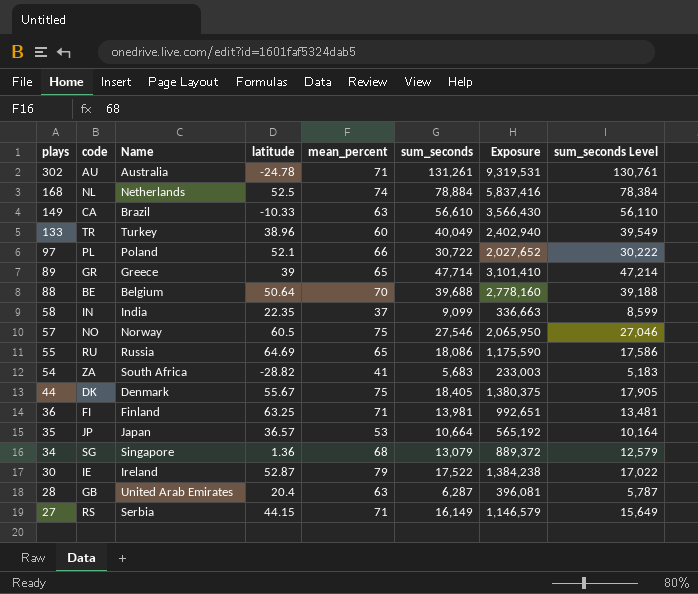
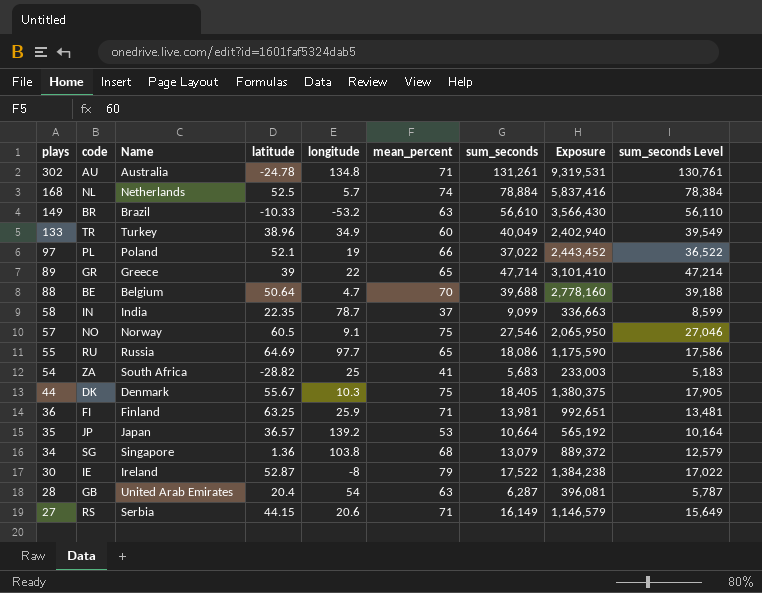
column longitude | position: none -> 5
149 | code: CA -> BR
97 | sum_seconds: 30,722 -> 37,022
97 | Exposure: 2,027,652 -> 2,443,452
97 | sum_seconds Level: 30,222 -> 36,522

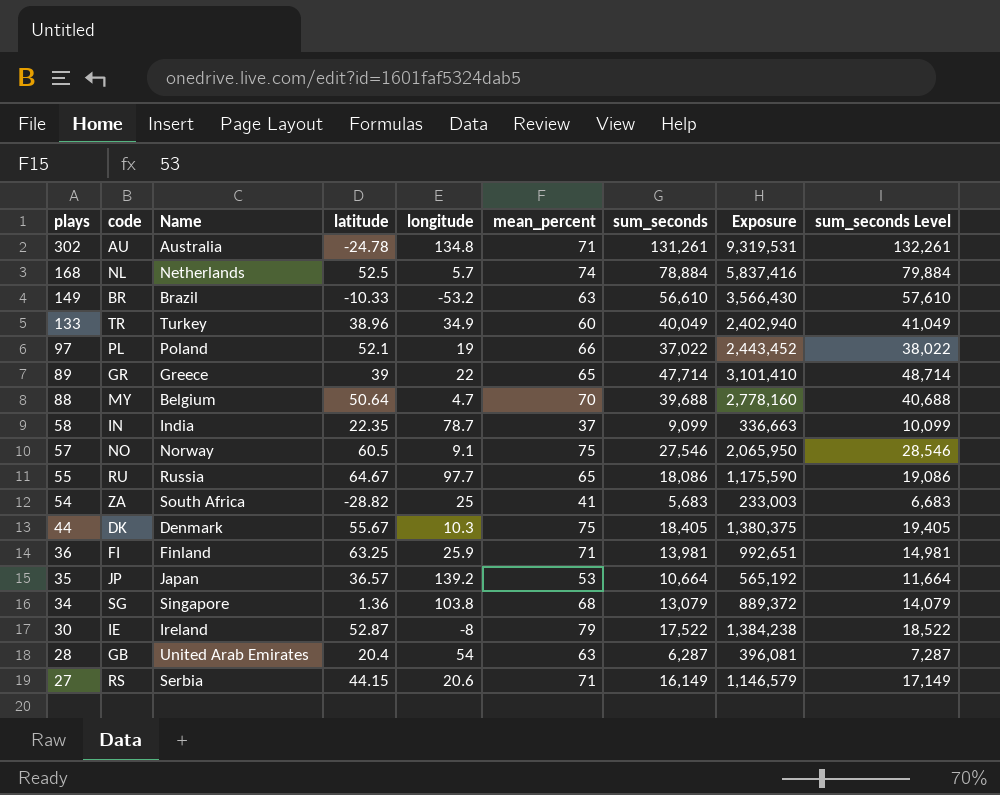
column sum_seconds Level | formula: [sum_seconds] - 500 -> [sum_seconds] + 1000
88 | code: BE -> MY
55 | latitude: 64.69 -> 64.67

